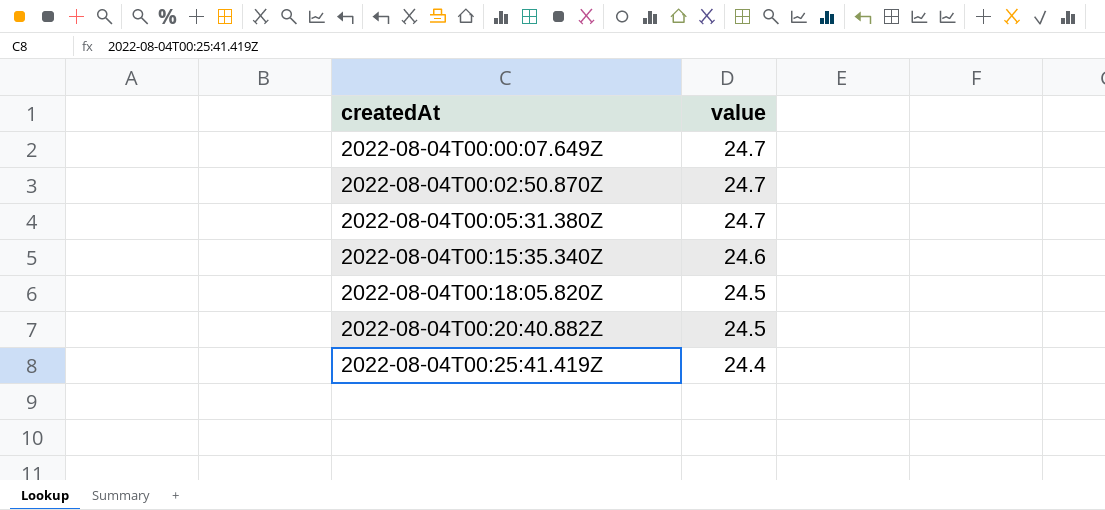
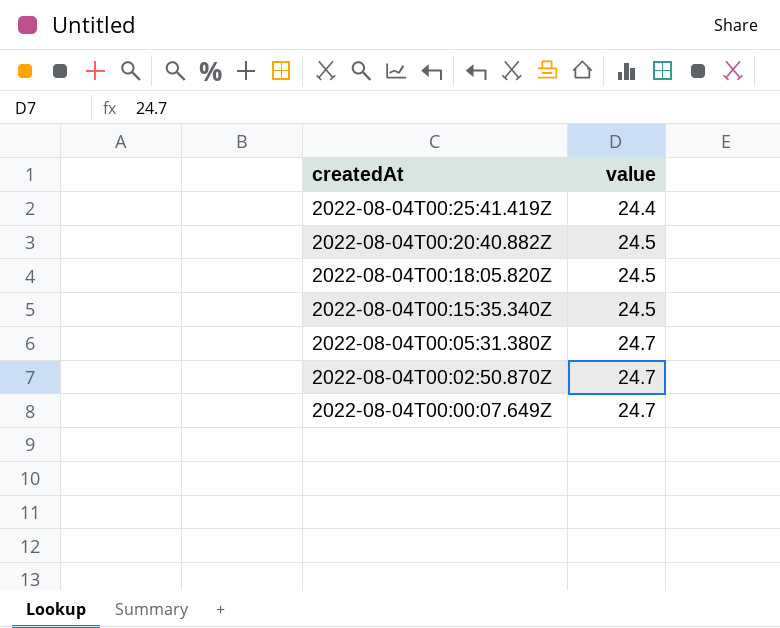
row order: createdAt ascending -> createdAt descending
2022-08-04T00:15:35.340Z | value: 24.6 -> 24.5

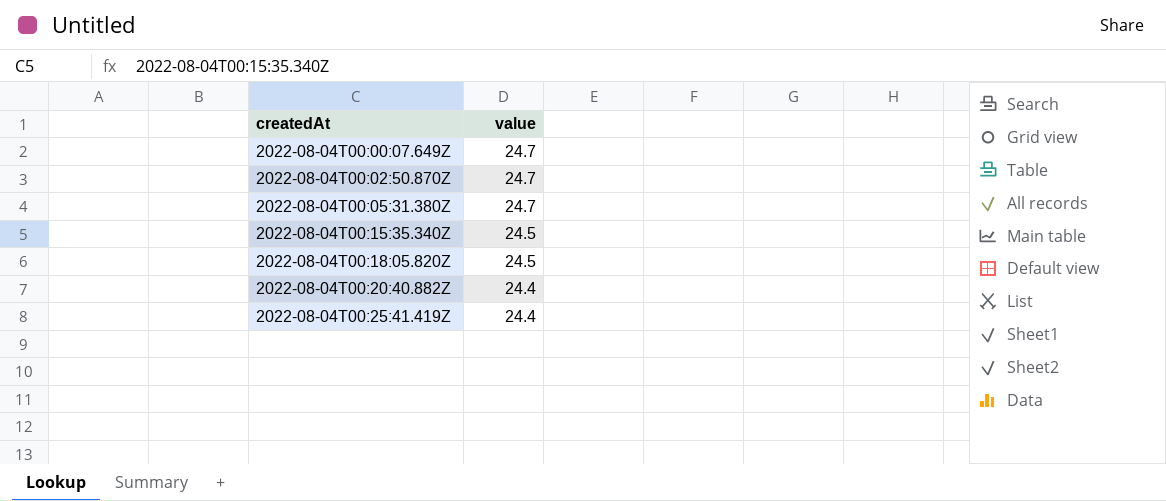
row order: createdAt descending -> createdAt ascending
2022-08-04T00:20:40.882Z | value: 24.5 -> 24.4

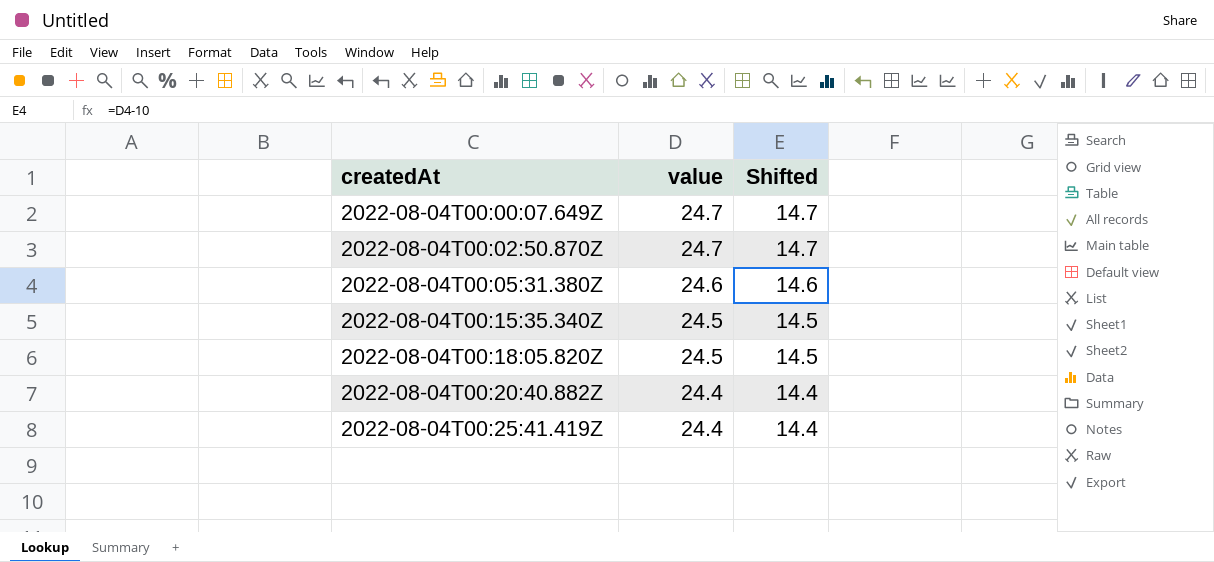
column Shifted | formula: none -> [value] - 10
2022-08-04T00:05:31.380Z | value: 24.7 -> 24.6

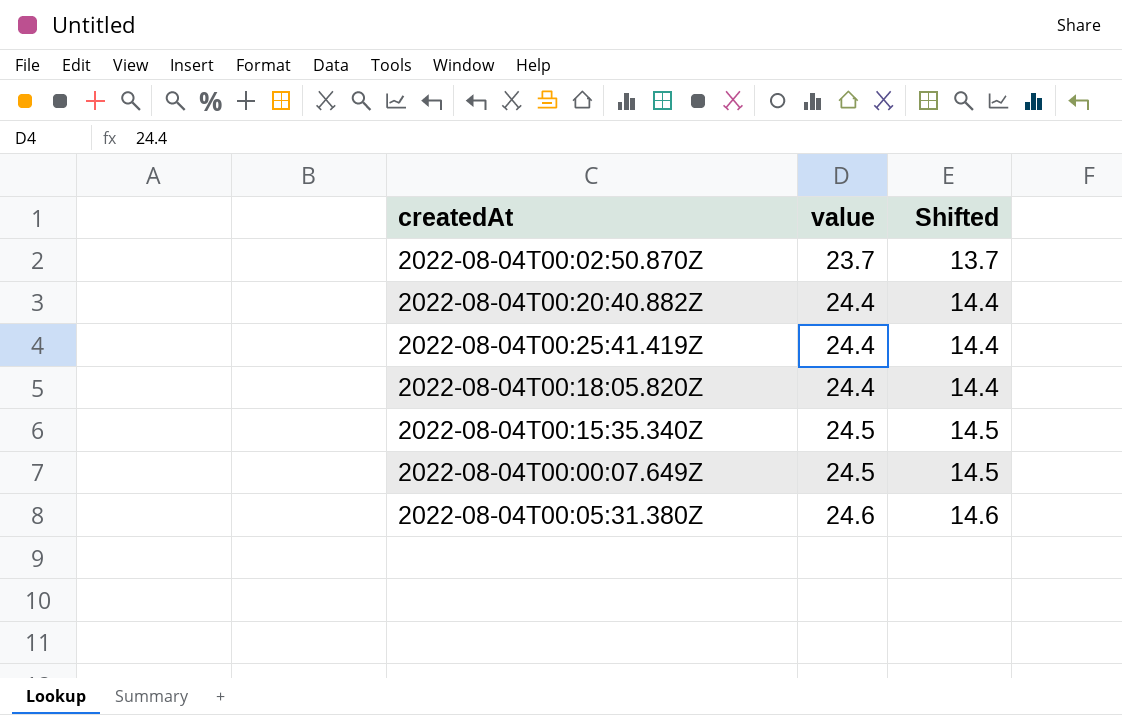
row order: createdAt ascending -> value ascending
2022-08-04T00:02:50.870Z | value: 24.7 -> 23.7
2022-08-04T00:02:50.870Z | Shifted: 14.7 -> 13.7
2022-08-04T00:18:05.820Z | value: 24.5 -> 24.4
2022-08-04T00:18:05.820Z | Shifted: 14.5 -> 14.4
2022-08-04T00:00:07.649Z | value: 24.7 -> 24.5
2022-08-04T00:00:07.649Z | Shifted: 14.7 -> 14.5

